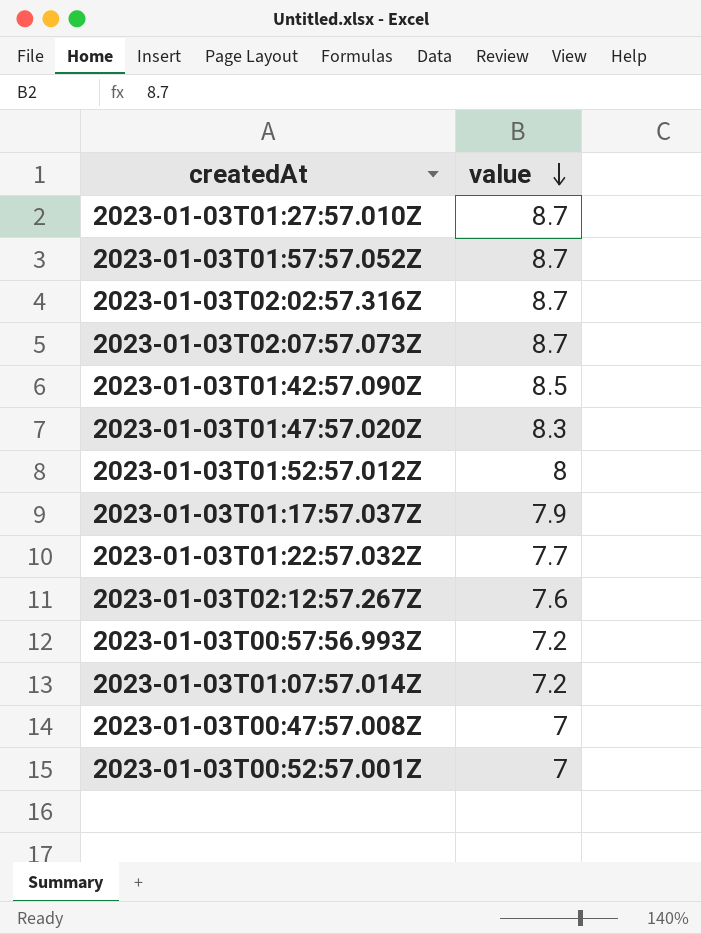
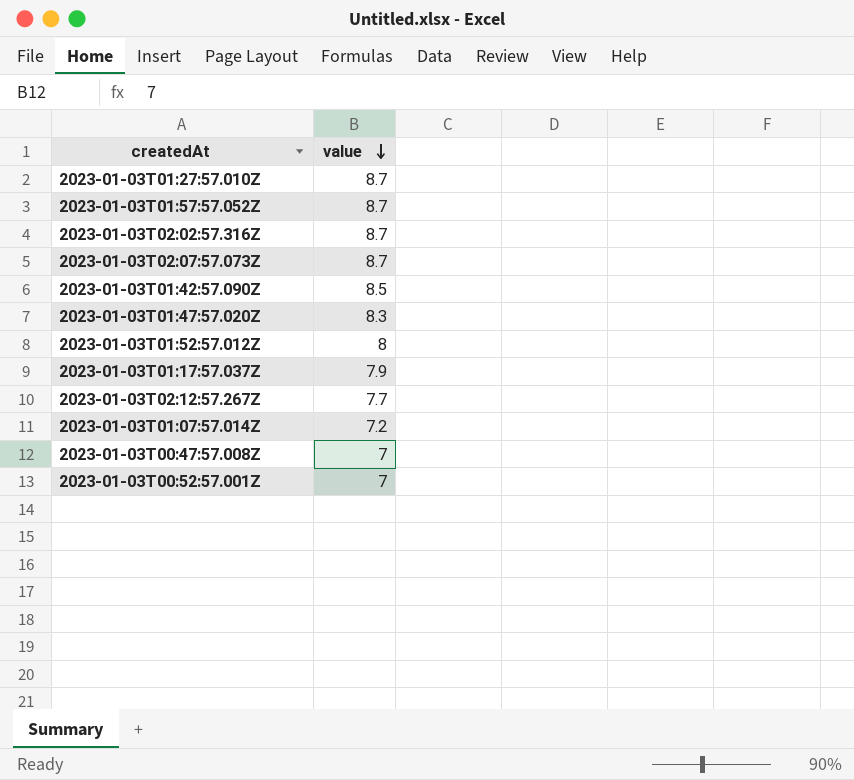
row 2023-01-03T01:22:57.032Z: 7.7 -> none
row 2023-01-03T00:57:56.993Z: 7.2 -> none
2023-01-03T02:12:57.267Z | value: 7.6 -> 7.7

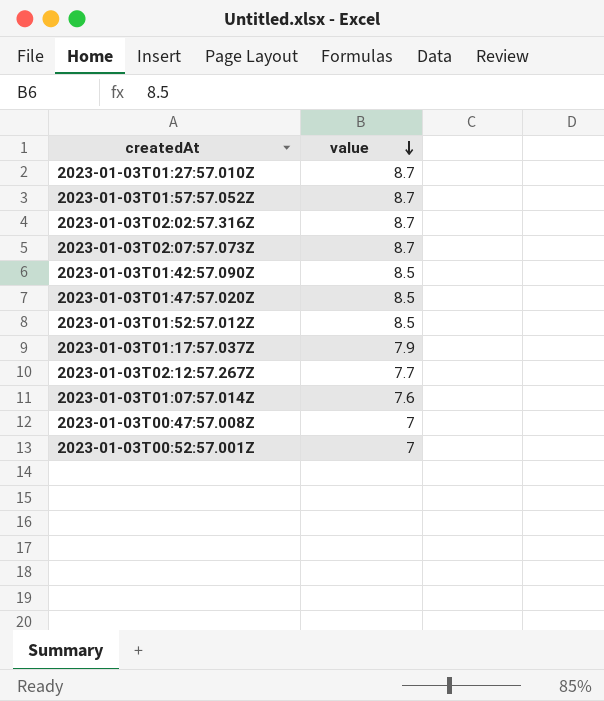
2023-01-03T01:47:57.020Z | value: 8.3 -> 8.5
2023-01-03T01:52:57.012Z | value: 8 -> 8.5
2023-01-03T01:07:57.014Z | value: 7.2 -> 7.6

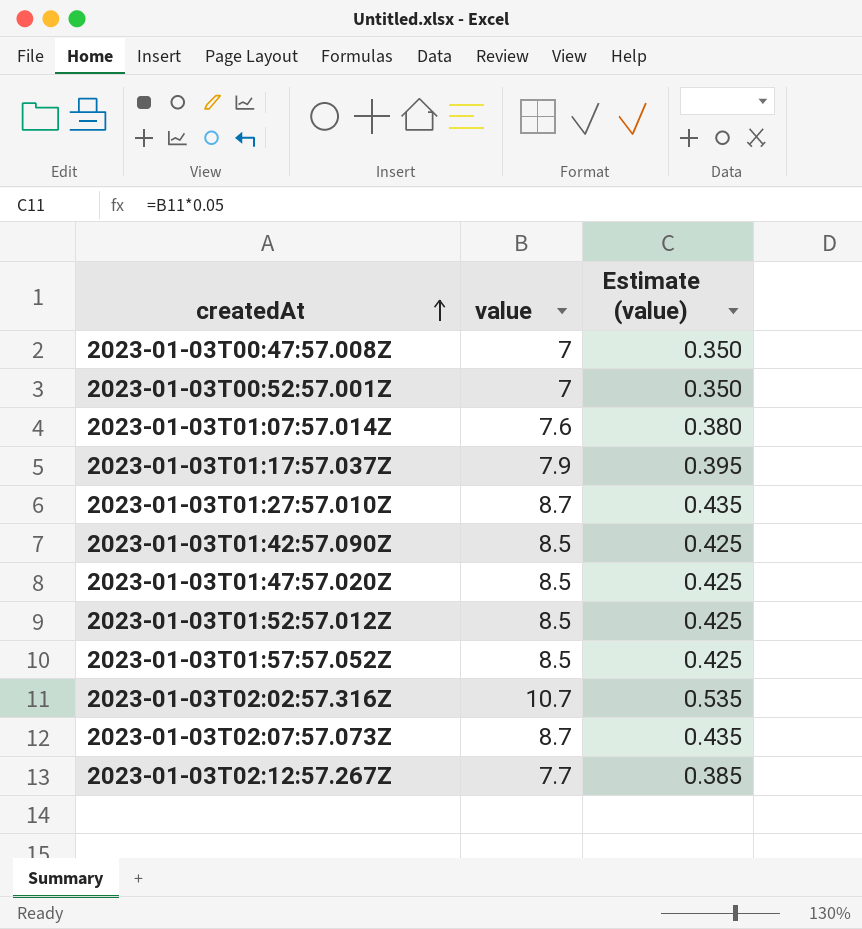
row order: value descending -> createdAt ascending
column Estimate (value) | formula: none -> [value] * 0.05
2023-01-03T01:57:57.052Z | value: 8.7 -> 8.5
2023-01-03T02:02:57.316Z | value: 8.7 -> 10.7

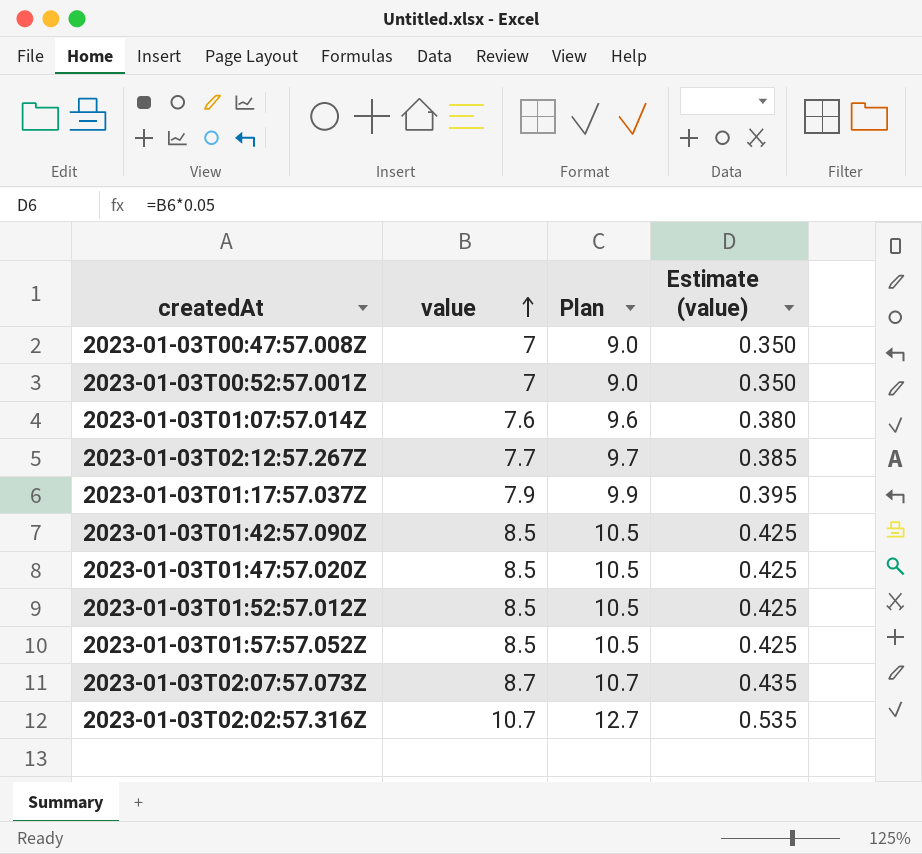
row order: createdAt ascending -> value ascending
column Plan | formula: none -> [value] + 2
row 2023-01-03T01:27:57.010Z: 8.7 | 0.435 -> none

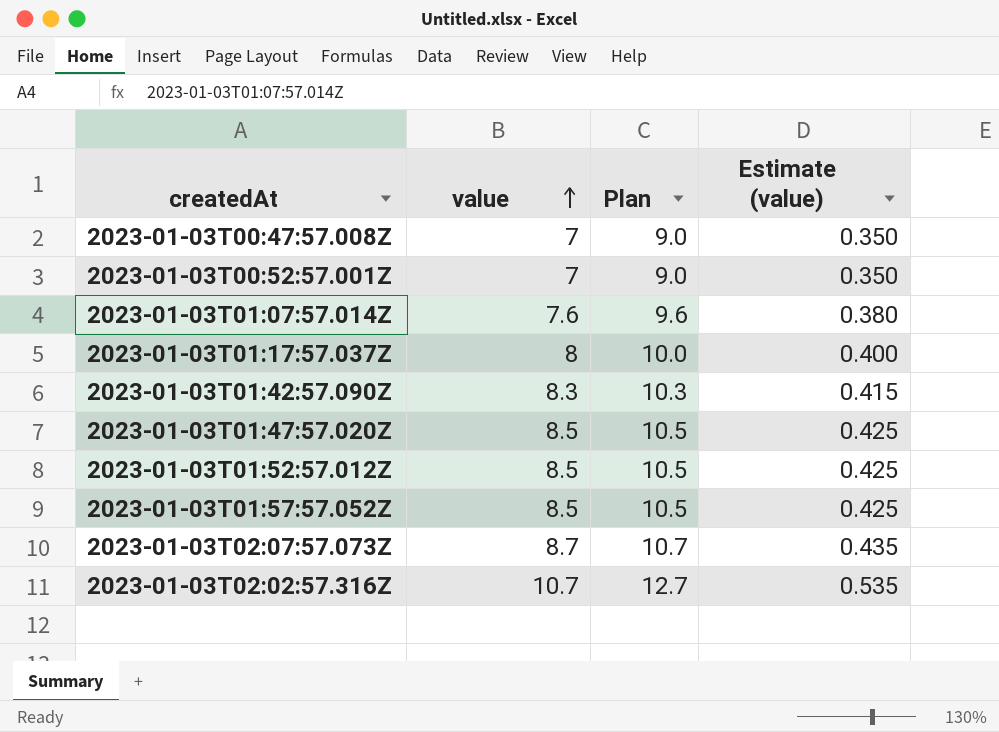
row 2023-01-03T02:12:57.267Z: 7.7 | 9.7 | 0.385 -> none
2023-01-03T01:17:57.037Z | value: 7.9 -> 8
2023-01-03T01:17:57.037Z | Plan: 9.9 -> 10.0
2023-01-03T01:17:57.037Z | Estimate (value): 0.395 -> 0.400
2023-01-03T01:42:57.090Z | value: 8.5 -> 8.3
2023-01-03T01:42:57.090Z | Plan: 10.5 -> 10.3
2023-01-03T01:42:57.090Z | Estimate (value): 0.425 -> 0.415

